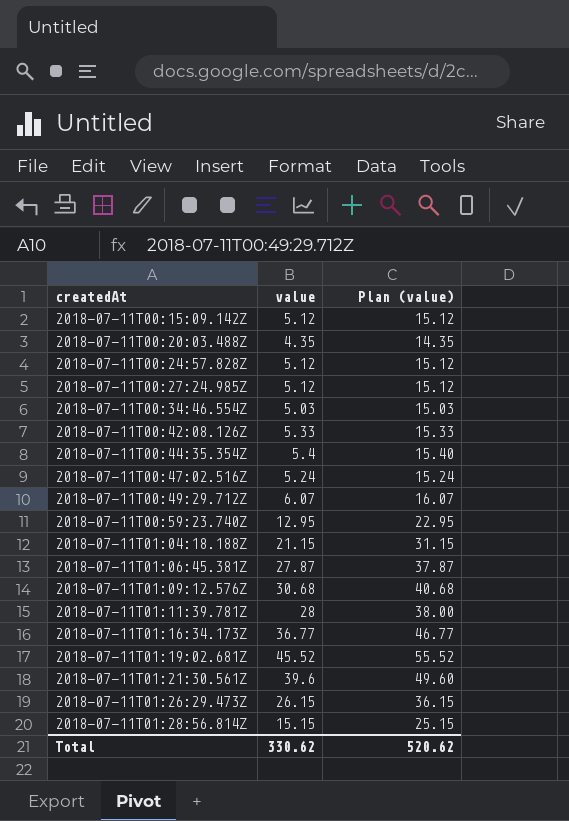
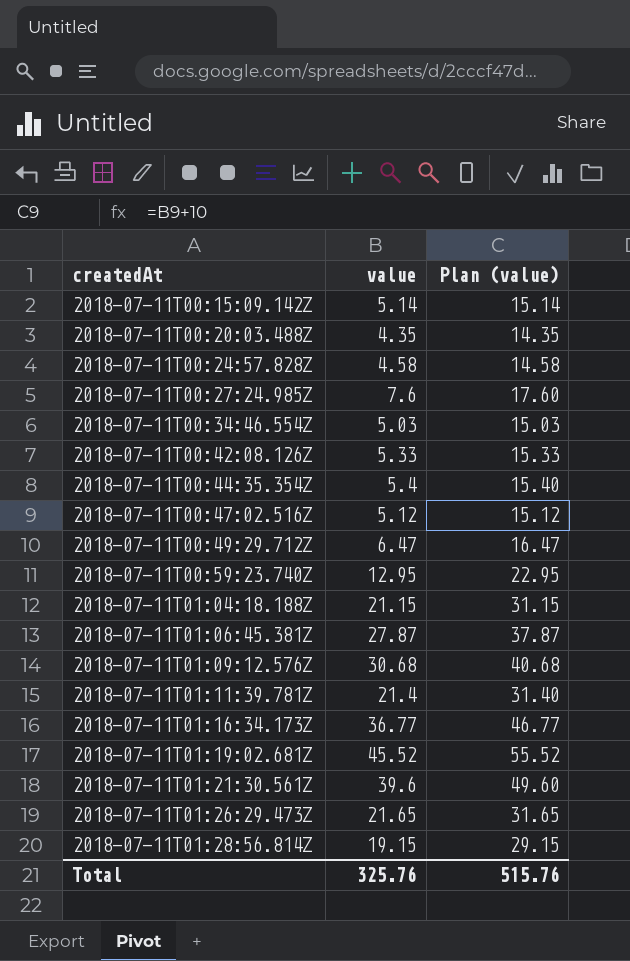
2018-07-11T00:15:09.142Z | value: 5.12 -> 5.14
2018-07-11T00:15:09.142Z | Plan (value): 15.12 -> 15.14
2018-07-11T00:24:57.828Z | value: 5.12 -> 4.58
2018-07-11T00:24:57.828Z | Plan (value): 15.12 -> 14.58
2018-07-11T00:27:24.985Z | value: 5.12 -> 7.6
2018-07-11T00:27:24.985Z | Plan (value): 15.12 -> 17.60
2018-07-11T00:47:02.516Z | value: 5.24 -> 5.12
2018-07-11T00:47:02.516Z | Plan (value): 15.24 -> 15.12
2018-07-11T00:49:29.712Z | value: 6.07 -> 6.47
2018-07-11T00:49:29.712Z | Plan (value): 16.07 -> 16.47
2018-07-11T01:11:39.781Z | value: 28 -> 21.4
2018-07-11T01:11:39.781Z | Plan (value): 38.00 -> 31.40
2018-07-11T01:26:29.473Z | value: 26.15 -> 21.65
2018-07-11T01:26:29.473Z | Plan (value): 36.15 -> 31.65
2018-07-11T01:28:56.814Z | value: 15.15 -> 19.15
2018-07-11T01:28:56.814Z | Plan (value): 25.15 -> 29.15
Total | value: 330.62 -> 325.76
Total | Plan (value): 520.62 -> 515.76

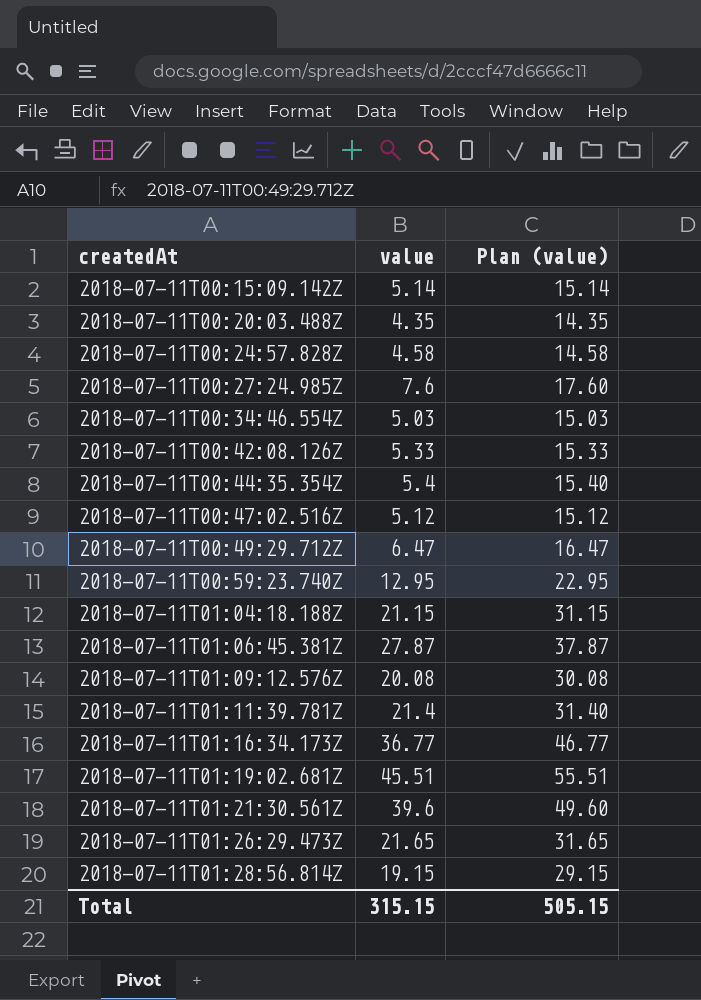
2018-07-11T01:09:12.576Z | value: 30.68 -> 20.08
2018-07-11T01:09:12.576Z | Plan (value): 40.68 -> 30.08
2018-07-11T01:19:02.681Z | value: 45.52 -> 45.51
2018-07-11T01:19:02.681Z | Plan (value): 55.52 -> 55.51
Total | value: 325.76 -> 315.15
Total | Plan (value): 515.76 -> 505.15

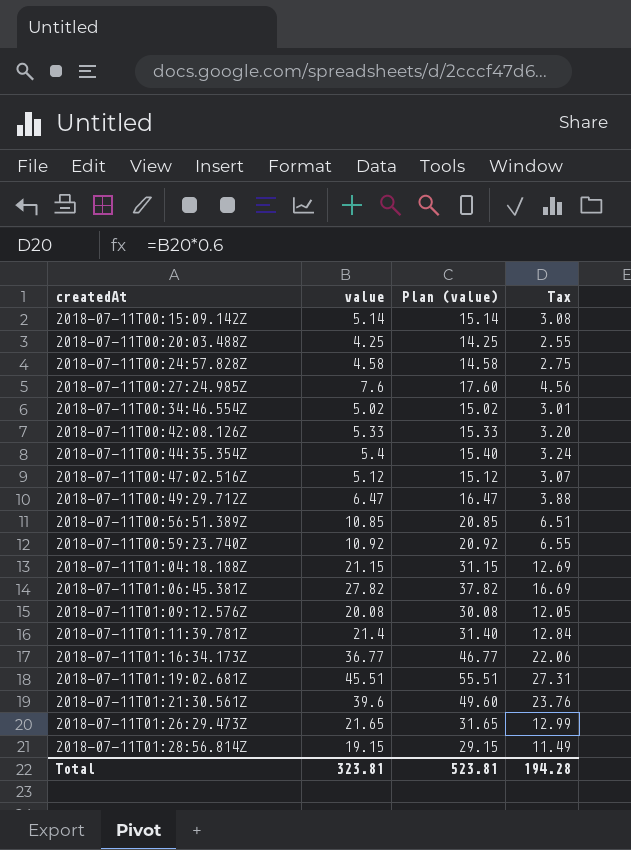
column Tax | formula: none -> [value] * 0.6
2018-07-11T00:20:03.488Z | value: 4.35 -> 4.25
2018-07-11T00:20:03.488Z | Plan (value): 14.35 -> 14.25
2018-07-11T00:34:46.554Z | value: 5.03 -> 5.02
2018-07-11T00:34:46.554Z | Plan (value): 15.03 -> 15.02
row 2018-07-11T00:56:51.389Z: none -> 10.85 | 20.85 | 6.51
2018-07-11T00:59:23.740Z | value: 12.95 -> 10.92
2018-07-11T00:59:23.740Z | Plan (value): 22.95 -> 20.92
2018-07-11T01:06:45.381Z | value: 27.87 -> 27.82
2018-07-11T01:06:45.381Z | Plan (value): 37.87 -> 37.82
Total | value: 315.15 -> 323.81
Total | Plan (value): 505.15 -> 523.81

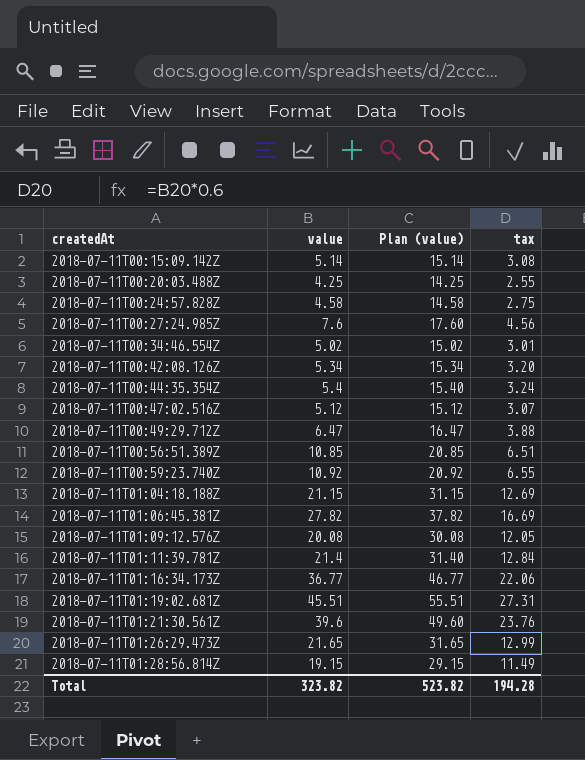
column name: Tax -> tax
2018-07-11T00:42:08.126Z | value: 5.33 -> 5.34
2018-07-11T00:42:08.126Z | Plan (value): 15.33 -> 15.34
Total | value: 323.81 -> 323.82
Total | Plan (value): 523.81 -> 523.82

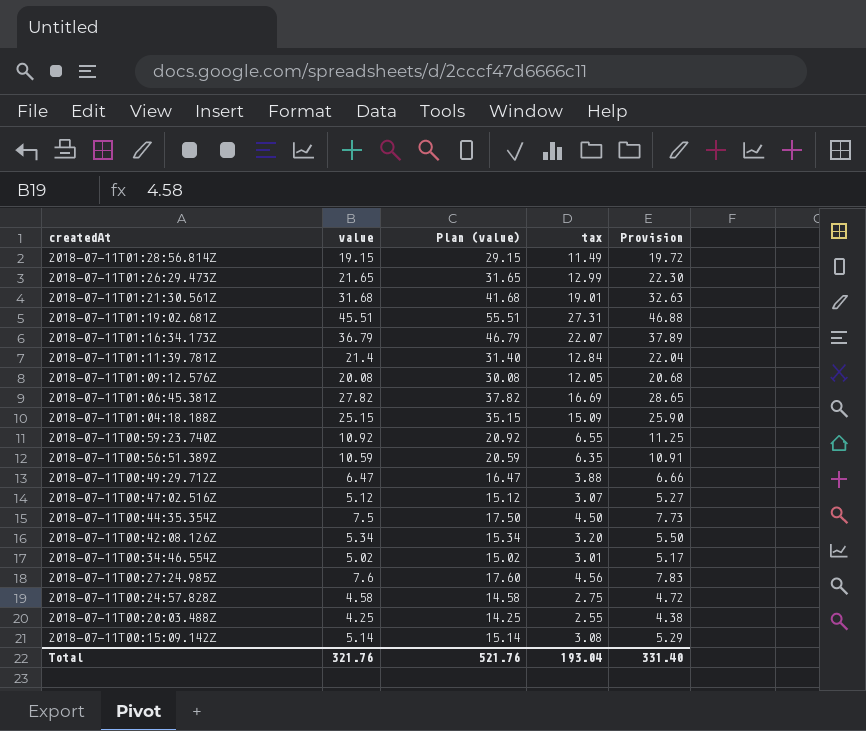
row order: createdAt ascending -> createdAt descending
column Provision | formula: none -> [value] * 1.03
2018-07-11T01:21:30.561Z | value: 39.6 -> 31.68
2018-07-11T01:21:30.561Z | Plan (value): 49.60 -> 41.68
2018-07-11T01:21:30.561Z | tax: 23.76 -> 19.01
2018-07-11T01:16:34.173Z | value: 36.77 -> 36.79
2018-07-11T01:16:34.173Z | Plan (value): 46.77 -> 46.79
2018-07-11T01:16:34.173Z | tax: 22.06 -> 22.07
2018-07-11T01:04:18.188Z | value: 21.15 -> 25.15
2018-07-11T01:04:18.188Z | Plan (value): 31.15 -> 35.15
2018-07-11T01:04:18.188Z | tax: 12.69 -> 15.09
2018-07-11T00:56:51.389Z | value: 10.85 -> 10.59
2018-07-11T00:56:51.389Z | Plan (value): 20.85 -> 20.59
2018-07-11T00:56:51.389Z | tax: 6.51 -> 6.35
2018-07-11T00:44:35.354Z | value: 5.4 -> 7.5
2018-07-11T00:44:35.354Z | Plan (value): 15.40 -> 17.50
2018-07-11T00:44:35.354Z | tax: 3.24 -> 4.50
Total | value: 323.82 -> 321.76
Total | Plan (value): 523.82 -> 521.76
Total | tax: 194.28 -> 193.04

